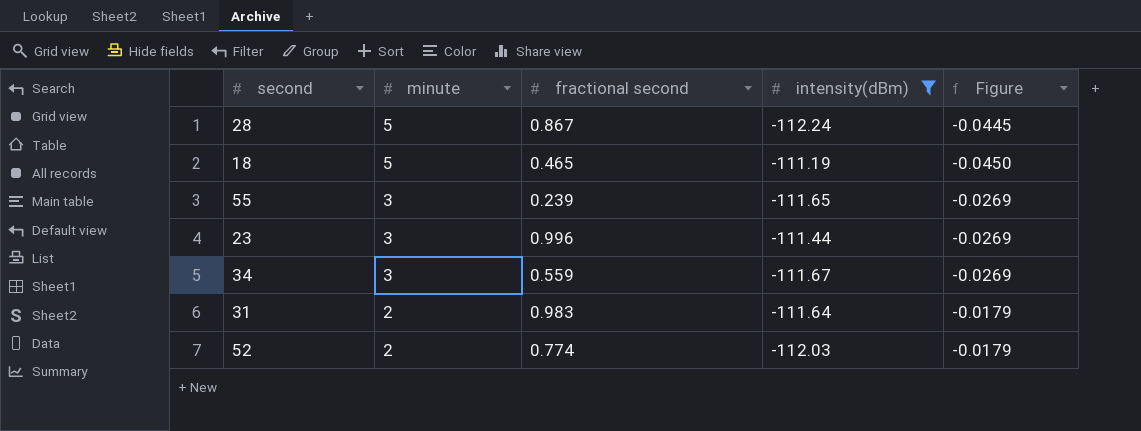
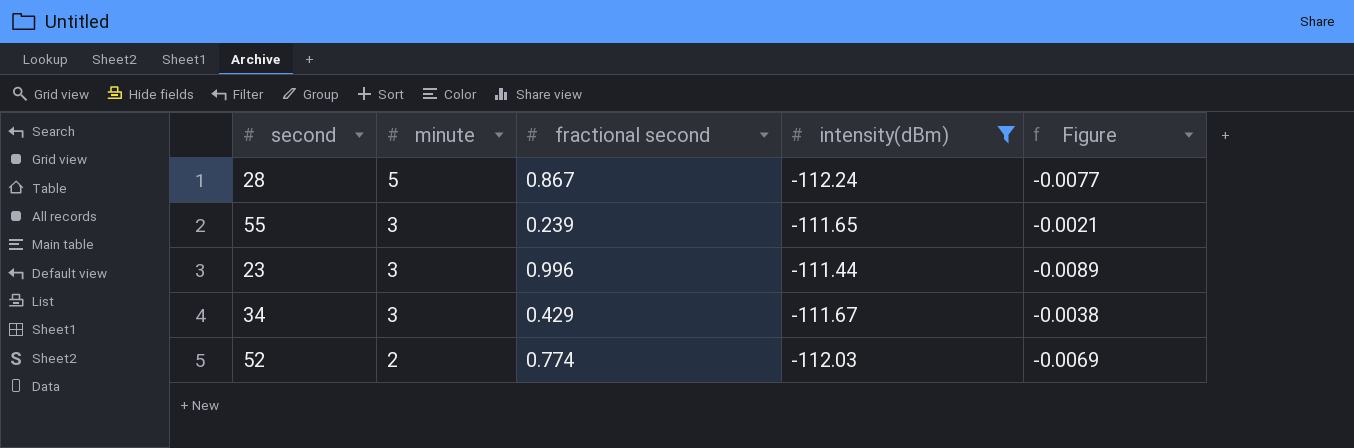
column Figure | formula: [minute] / [intensity(dBm)] -> [fractional second] / [intensity(dBm)]
row 18: 5 | 0.465 | -111.19 | -0.0450 -> none
row 31: 2 | 0.983 | -111.64 | -0.0179 -> none
34 | fractional second: 0.559 -> 0.429

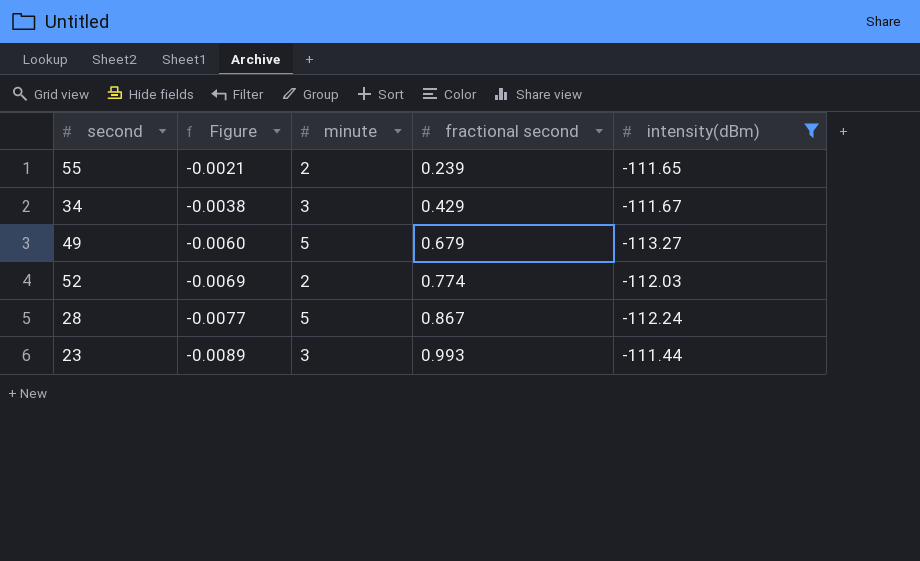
row order: minute descending -> Figure descending
column Figure | position: 5 -> 2
55 | minute: 3 -> 2
row 49: none -> -0.0060 | 5 | 0.679 | -113.27
23 | fractional second: 0.996 -> 0.993

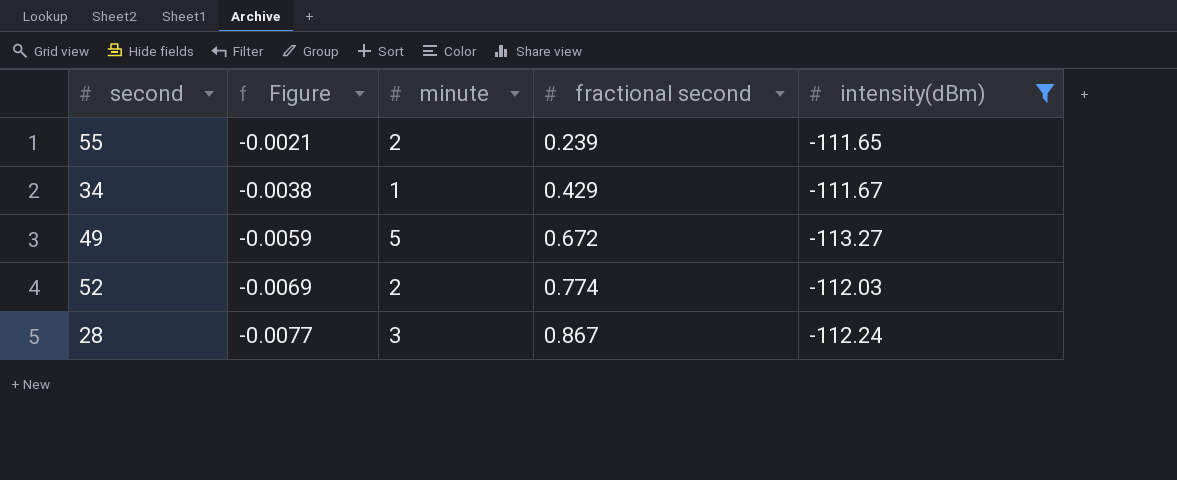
row 23: -0.0089 | 3 | 0.993 | -111.44 -> none
34 | minute: 3 -> 1
49 | Figure: -0.0060 -> -0.0059
49 | fractional second: 0.679 -> 0.672
28 | minute: 5 -> 3

